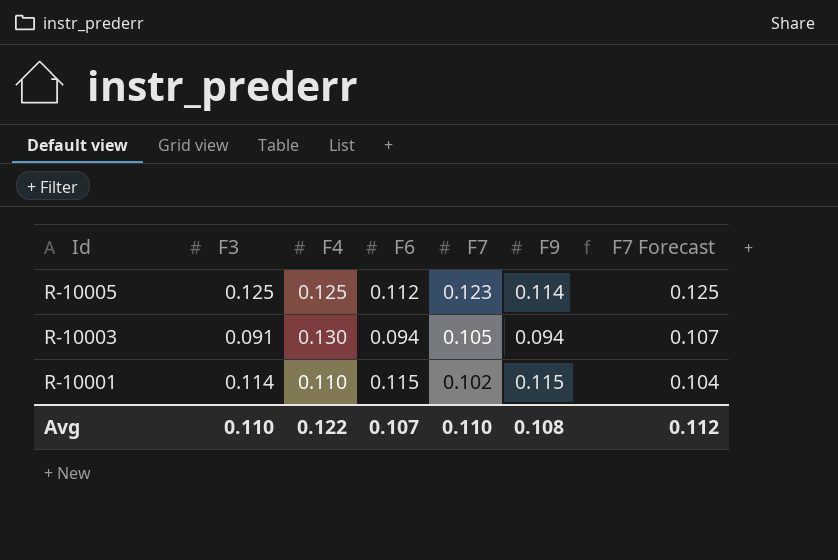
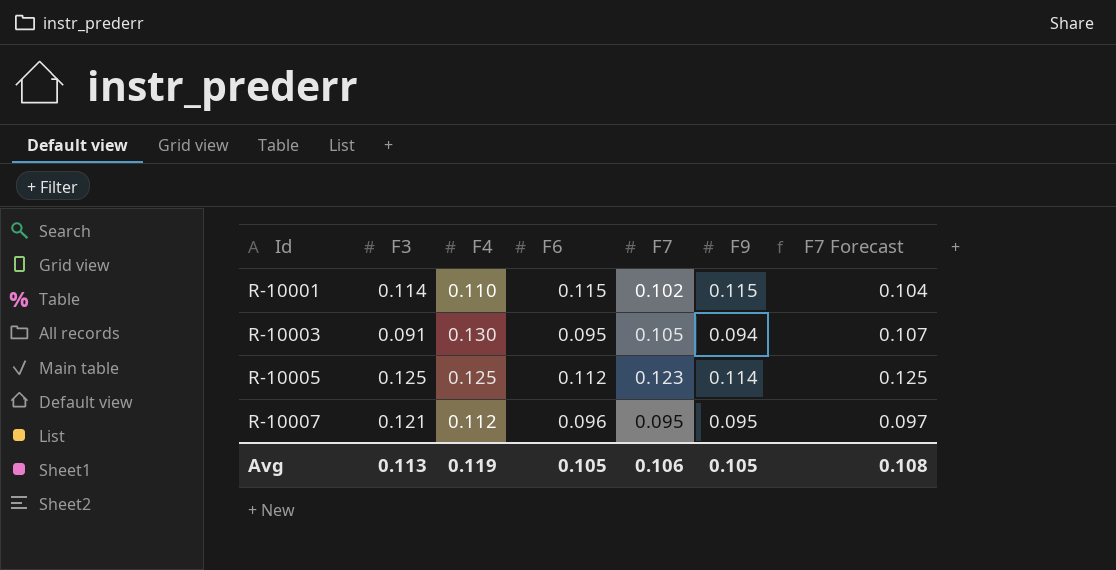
row order: Id descending -> Id ascending
R-10003 | F6: 0.094 -> 0.095
row R-10007: none -> 0.121 | 0.112 | 0.096 | 0.095 | 0.095 | 0.097
Avg | F3: 0.110 -> 0.113
Avg | F4: 0.122 -> 0.119
Avg | F6: 0.107 -> 0.105
Avg | F7: 0.110 -> 0.106
Avg | F9: 0.108 -> 0.105
Avg | F7 Forecast: 0.112 -> 0.108

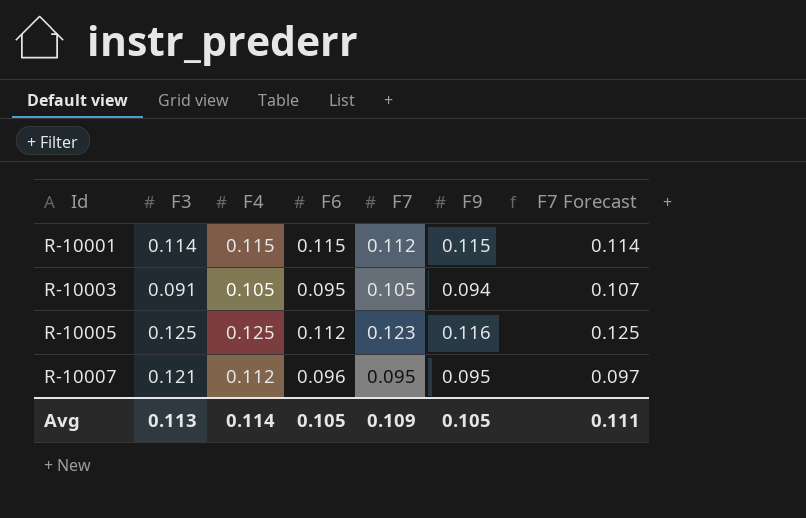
R-10001 | F4: 0.110 -> 0.115
R-10001 | F7: 0.102 -> 0.112
R-10001 | F7 Forecast: 0.104 -> 0.114
R-10003 | F4: 0.130 -> 0.105
R-10005 | F9: 0.114 -> 0.116
Avg | F4: 0.119 -> 0.114
Avg | F7: 0.106 -> 0.109
Avg | F7 Forecast: 0.108 -> 0.111

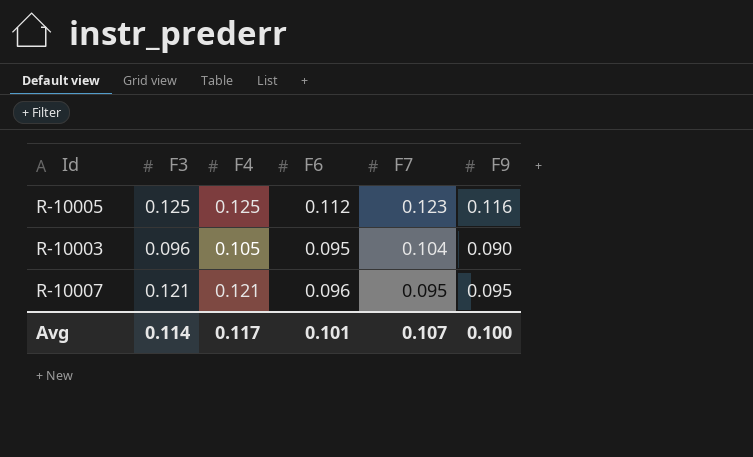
row order: Id ascending -> F7 descending
column F7 Forecast | formula: [F7] * 1.02 -> none
row R-10001: 0.114 | 0.115 | 0.115 | 0.112 | 0.115 | 0.114 -> none
R-10003 | F3: 0.091 -> 0.096
R-10003 | F7: 0.105 -> 0.104
R-10003 | F9: 0.094 -> 0.090
R-10007 | F4: 0.112 -> 0.121
Avg | F3: 0.113 -> 0.114
Avg | F4: 0.114 -> 0.117
Avg | F6: 0.105 -> 0.101
Avg | F7: 0.109 -> 0.107
Avg | F9: 0.105 -> 0.100

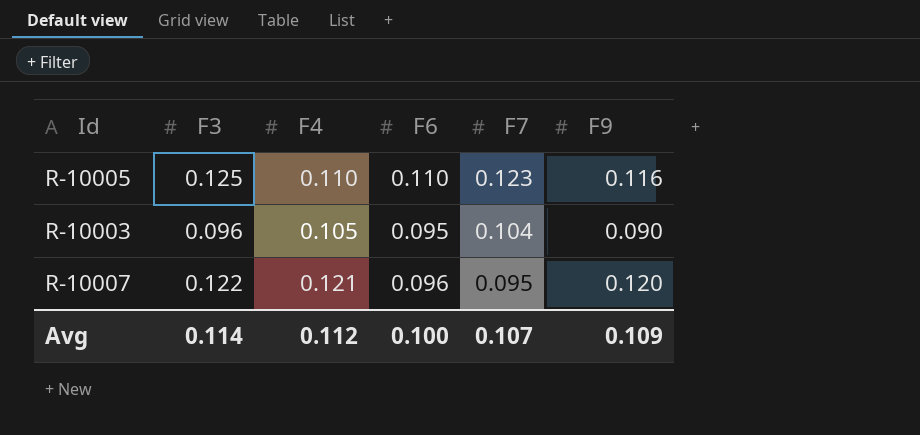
R-10005 | F4: 0.125 -> 0.110
R-10005 | F6: 0.112 -> 0.110
R-10007 | F3: 0.121 -> 0.122
R-10007 | F9: 0.095 -> 0.120
Avg | F4: 0.117 -> 0.112
Avg | F6: 0.101 -> 0.100
Avg | F9: 0.100 -> 0.109

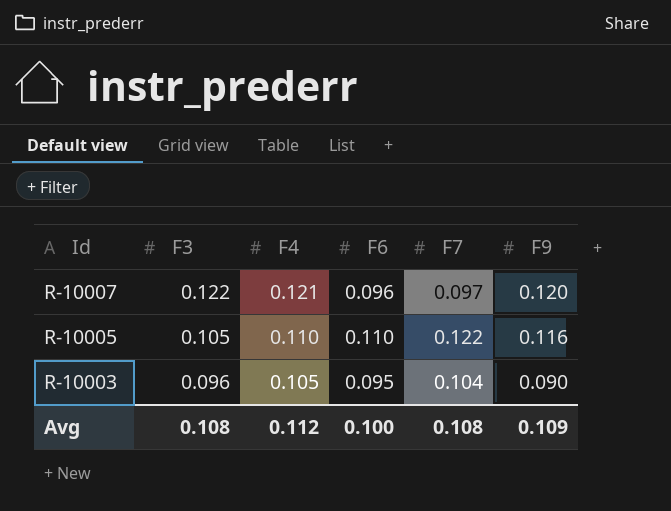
row order: F7 descending -> Id descending
R-10007 | F7: 0.095 -> 0.097
R-10005 | F3: 0.125 -> 0.105
R-10005 | F7: 0.123 -> 0.122
Avg | F3: 0.114 -> 0.108
Avg | F7: 0.107 -> 0.108

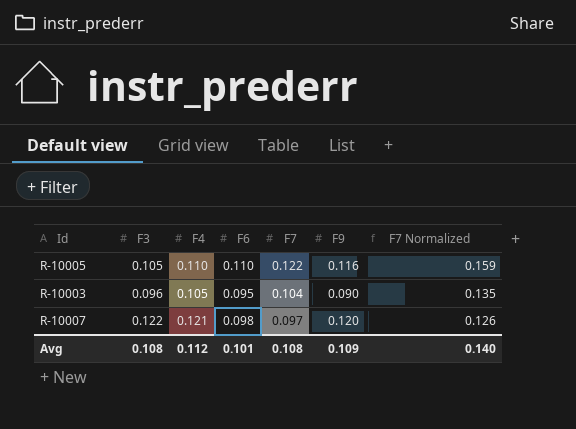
row order: Id descending -> F7 descending
column F7 Normalized | formula: none -> [F7] * 1.3
R-10007 | F6: 0.096 -> 0.098
Avg | F6: 0.100 -> 0.101

